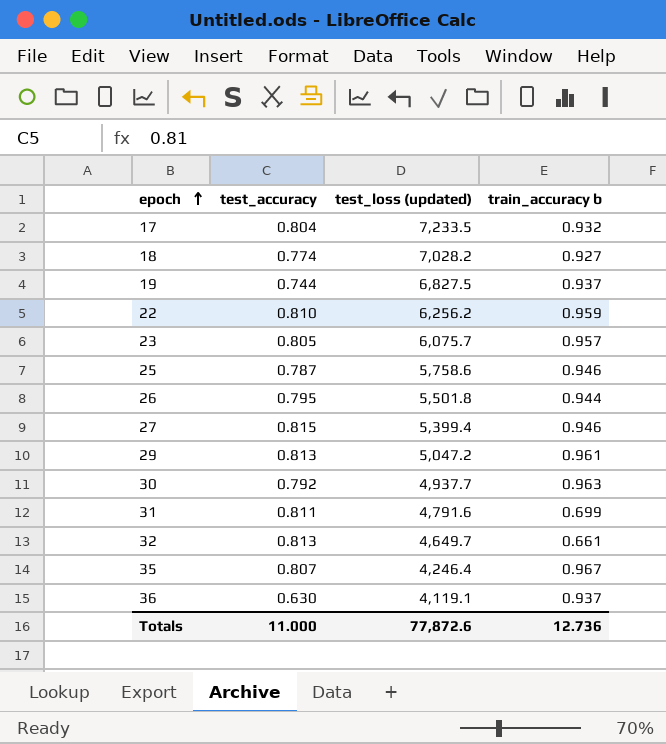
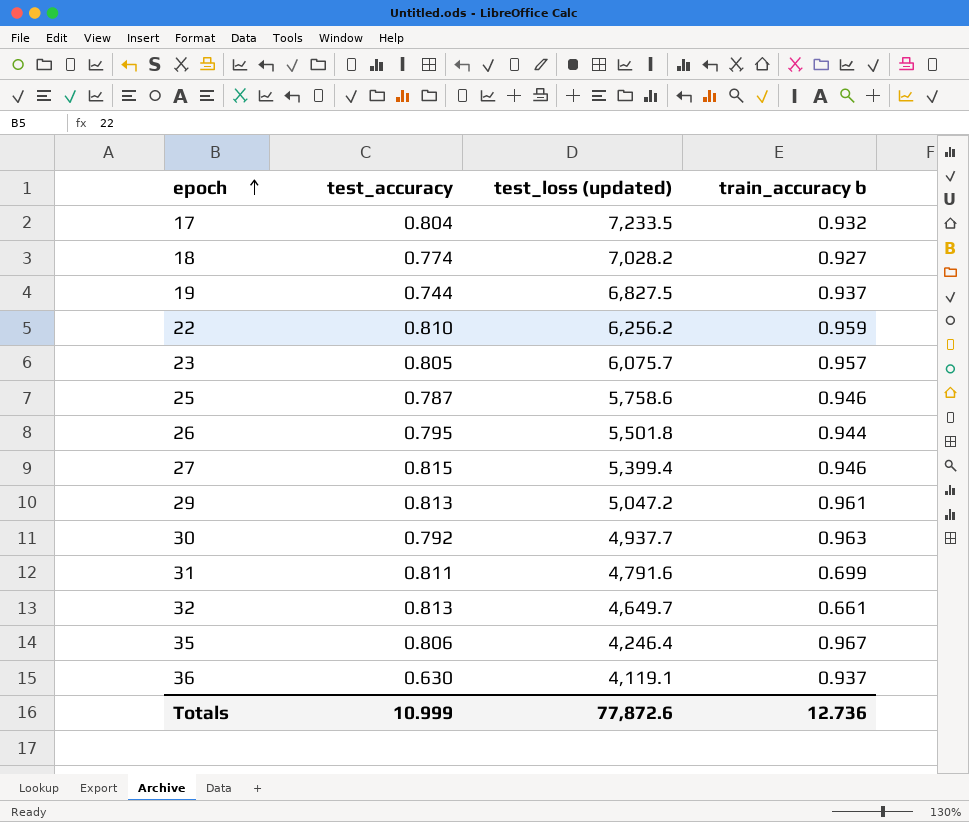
35 | test_accuracy: 0.807 -> 0.806
Totals | test_accuracy: 11.000 -> 10.999

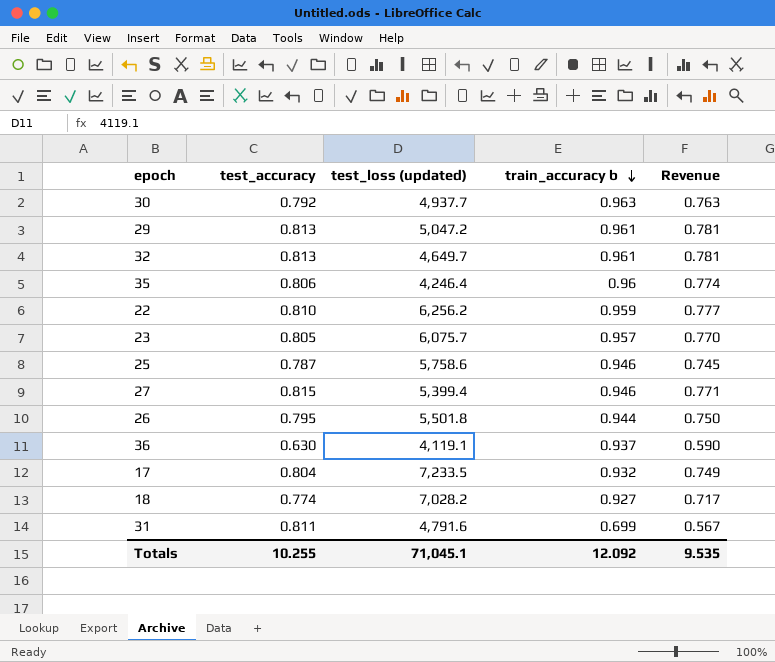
row order: epoch ascending -> train_accuracy b descending
column Revenue | formula: none -> [test_accuracy] * [train_accuracy b]
row 19: 0.744 | 6,827.5 | 0.937 -> none
32 | train_accuracy b: 0.661 -> 0.961
35 | train_accuracy b: 0.967 -> 0.96
Totals | test_accuracy: 10.999 -> 10.255
Totals | test_loss (updated): 77,872.6 -> 71,045.1
Totals | train_accuracy b: 12.736 -> 12.092

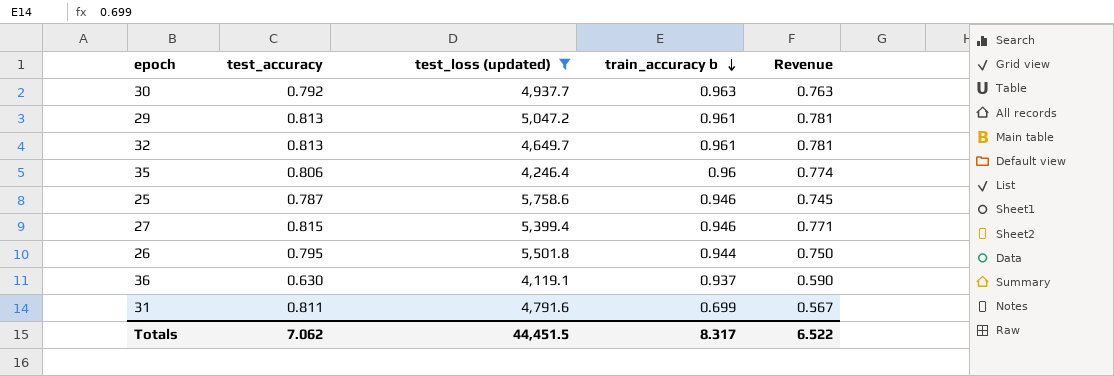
filter: none -> test_loss (updated) <= 5,758.6
Totals | test_accuracy: 10.255 -> 7.062
Totals | test_loss (updated): 71,045.1 -> 44,451.5
Totals | train_accuracy b: 12.092 -> 8.317
Totals | Revenue: 9.535 -> 6.522

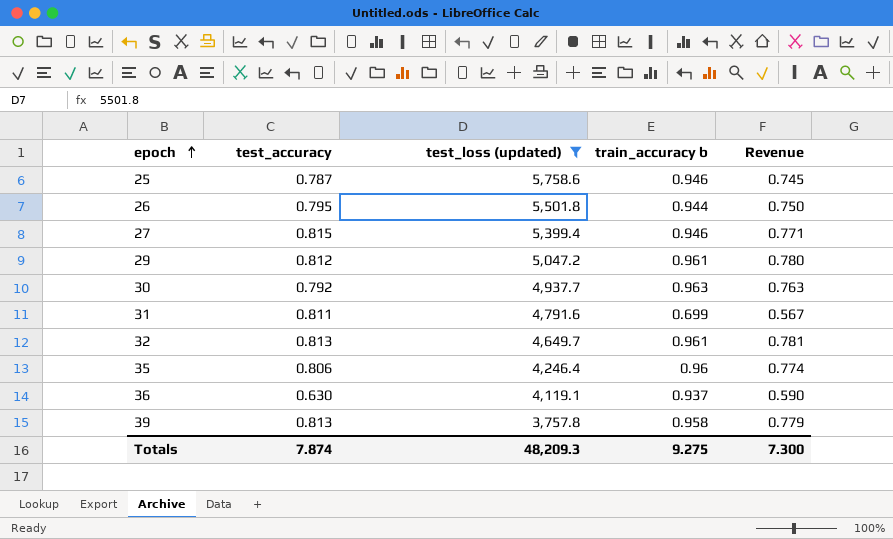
row order: train_accuracy b descending -> epoch ascending
29 | test_accuracy: 0.813 -> 0.812
29 | Revenue: 0.781 -> 0.780
row 39: none -> 0.813 | 3,757.8 | 0.958 | 0.779
Totals | test_accuracy: 7.062 -> 7.874
Totals | test_loss (updated): 44,451.5 -> 48,209.3
Totals | train_accuracy b: 8.317 -> 9.275
Totals | Revenue: 6.522 -> 7.300

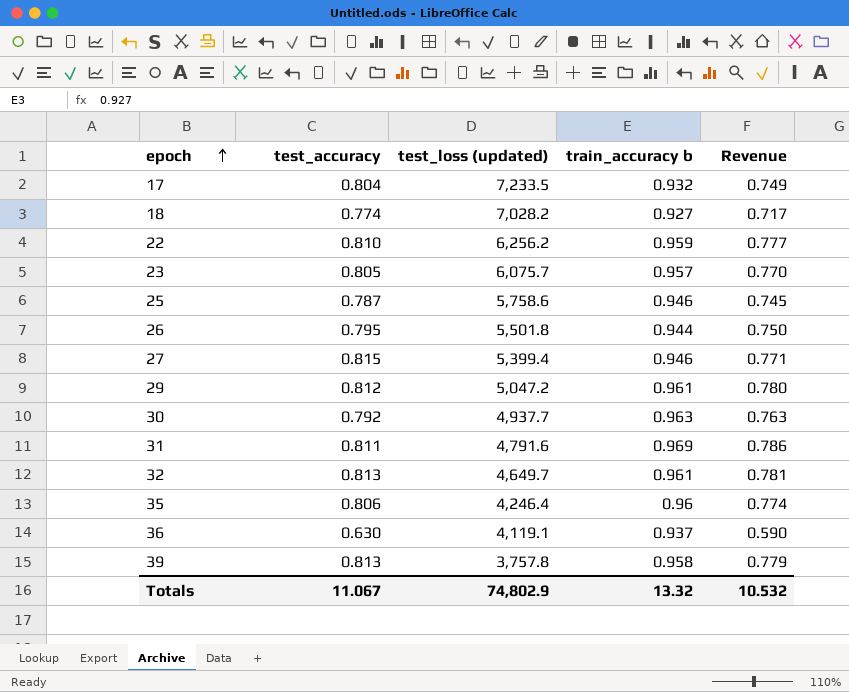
filter: test_loss (updated) <= 5,758.6 -> none
31 | train_accuracy b: 0.699 -> 0.969
31 | Revenue: 0.567 -> 0.786
Totals | test_accuracy: 7.874 -> 11.067
Totals | test_loss (updated): 48,209.3 -> 74,802.9
Totals | train_accuracy b: 9.275 -> 13.32
Totals | Revenue: 7.300 -> 10.532

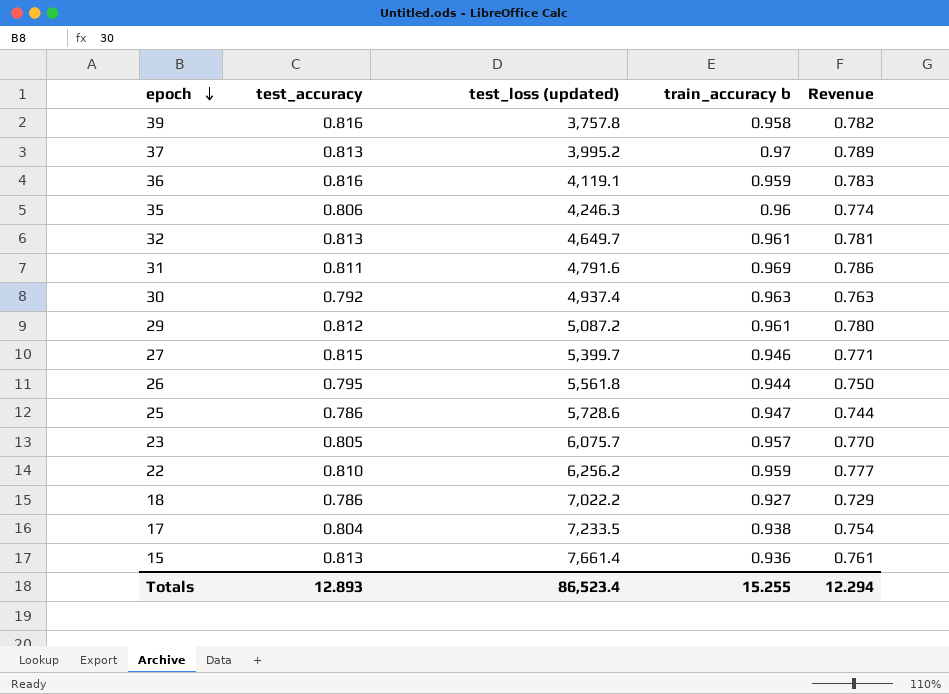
row order: epoch ascending -> epoch descending
39 | test_accuracy: 0.813 -> 0.816
39 | Revenue: 0.779 -> 0.782
row 37: none -> 0.813 | 3,995.2 | 0.97 | 0.789
36 | test_accuracy: 0.630 -> 0.816
36 | train_accuracy b: 0.937 -> 0.959
36 | Revenue: 0.590 -> 0.783
35 | test_loss (updated): 4,246.4 -> 4,246.3
30 | test_loss (updated): 4,937.7 -> 4,937.4
29 | test_loss (updated): 5,047.2 -> 5,087.2
27 | test_loss (updated): 5,399.4 -> 5,399.7
26 | test_loss (updated): 5,501.8 -> 5,561.8
25 | test_accuracy: 0.787 -> 0.786
25 | test_loss (updated): 5,758.6 -> 5,728.6
25 | train_accuracy b: 0.946 -> 0.947
25 | Revenue: 0.745 -> 0.744
18 | test_accuracy: 0.774 -> 0.786
18 | test_loss (updated): 7,028.2 -> 7,022.2
18 | Revenue: 0.717 -> 0.729
17 | train_accuracy b: 0.932 -> 0.938
17 | Revenue: 0.749 -> 0.754
row 15: none -> 0.813 | 7,661.4 | 0.936 | 0.761
Totals | test_accuracy: 11.067 -> 12.893
Totals | test_loss (updated): 74,802.9 -> 86,523.4
Totals | train_accuracy b: 13.32 -> 15.255
Totals | Revenue: 10.532 -> 12.294

